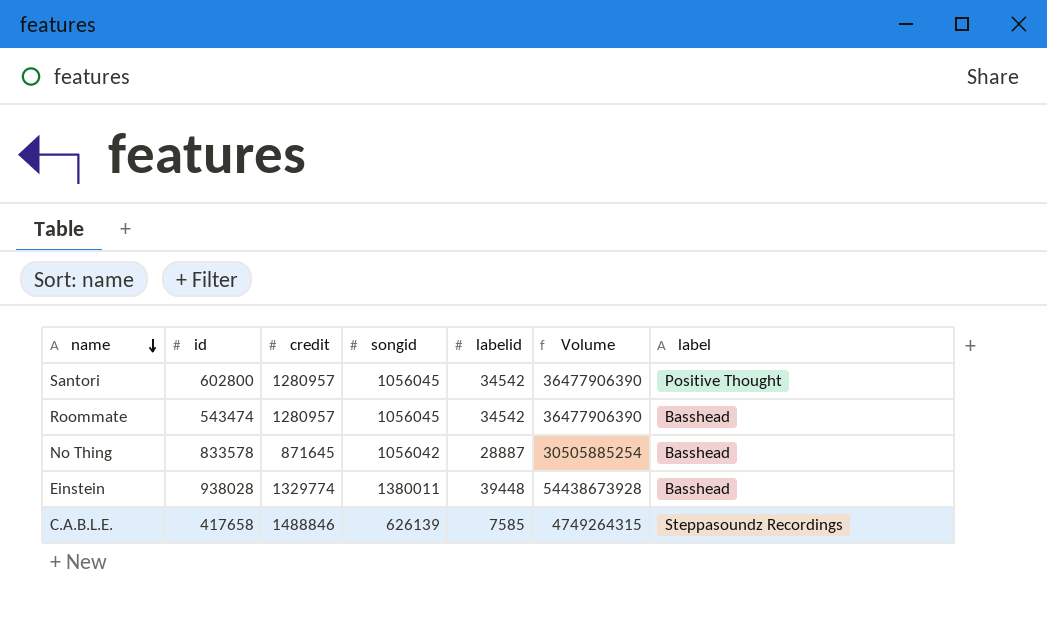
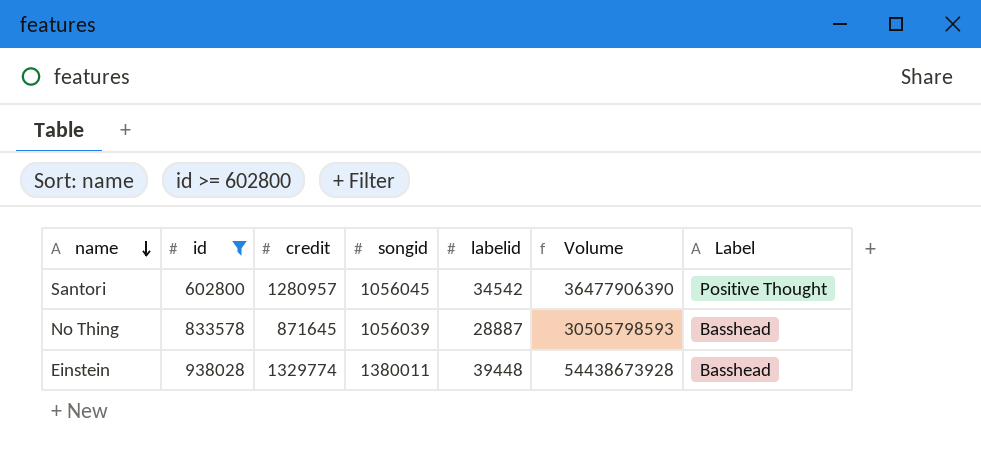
filter: none -> id >= 602800
column name: label -> Label
No Thing | songid: 1056042 -> 1056039
No Thing | Volume: 30505885254 -> 30505798593

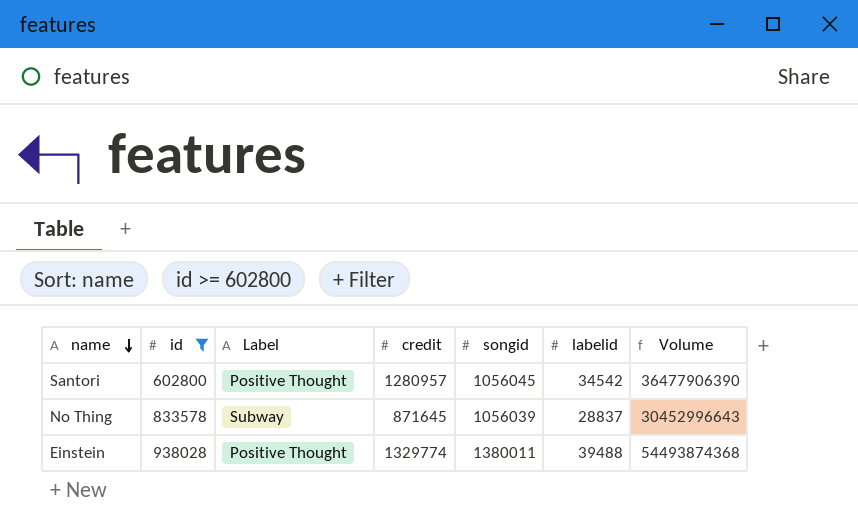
column Label | position: 7 -> 3
No Thing | Label: Basshead -> Subway
No Thing | labelid: 28887 -> 28837
No Thing | Volume: 30505798593 -> 30452996643
Einstein | Label: Basshead -> Positive Thought
Einstein | labelid: 39448 -> 39488
Einstein | Volume: 54438673928 -> 54493874368

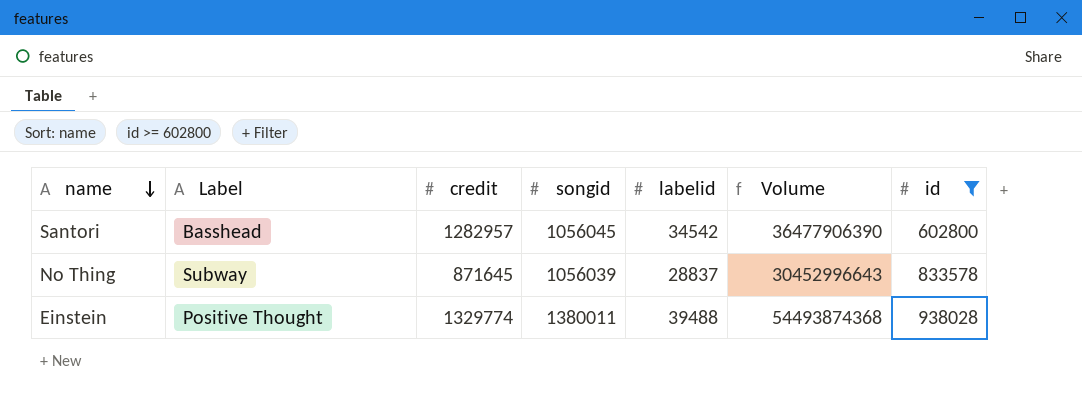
column id | position: 2 -> 7
Santori | Label: Positive Thought -> Basshead
Santori | credit: 1280957 -> 1282957

